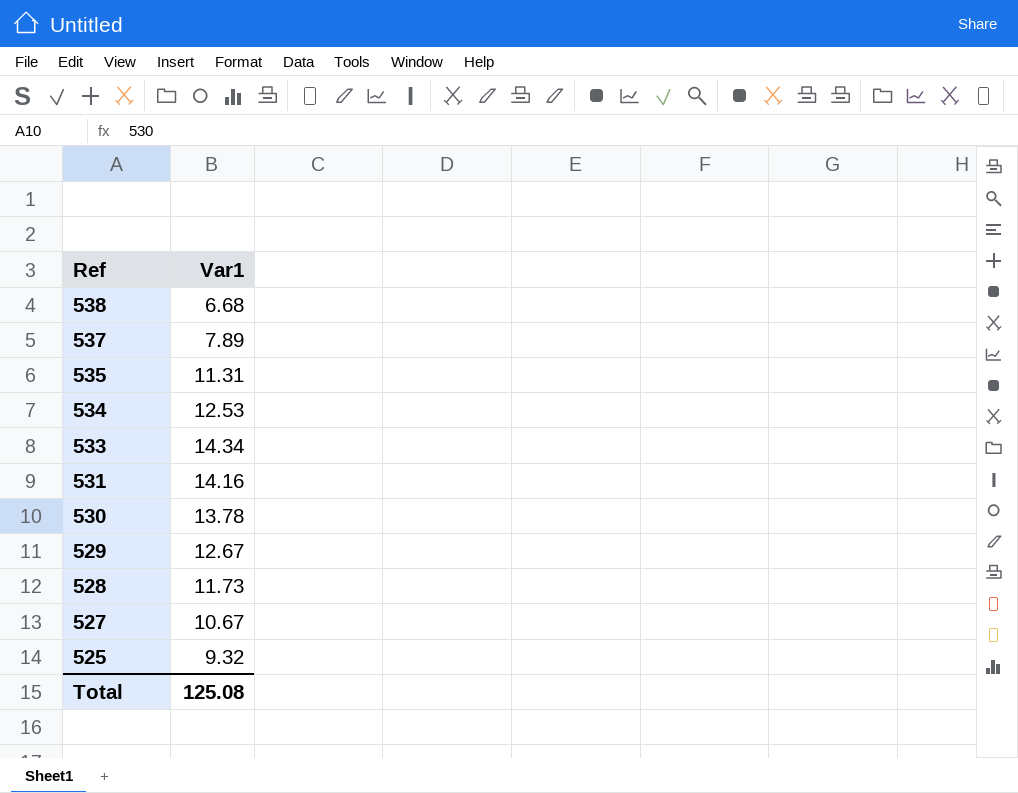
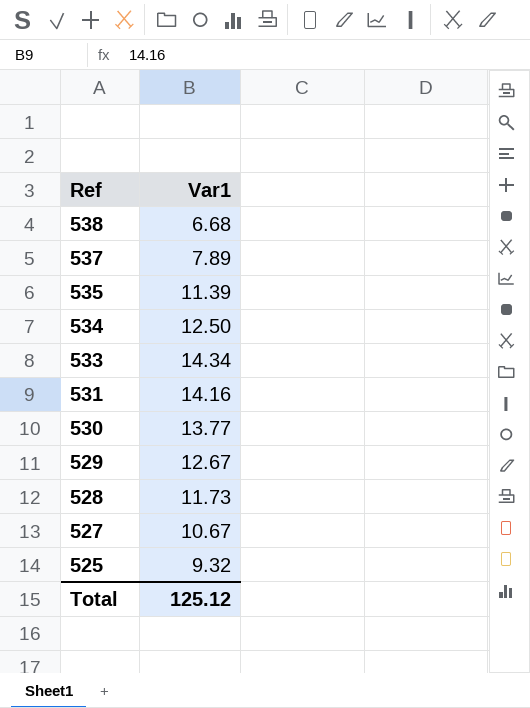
535 | Var1: 11.31 -> 11.39
534 | Var1: 12.53 -> 12.50
530 | Var1: 13.78 -> 13.77
Total | Var1: 125.08 -> 125.12

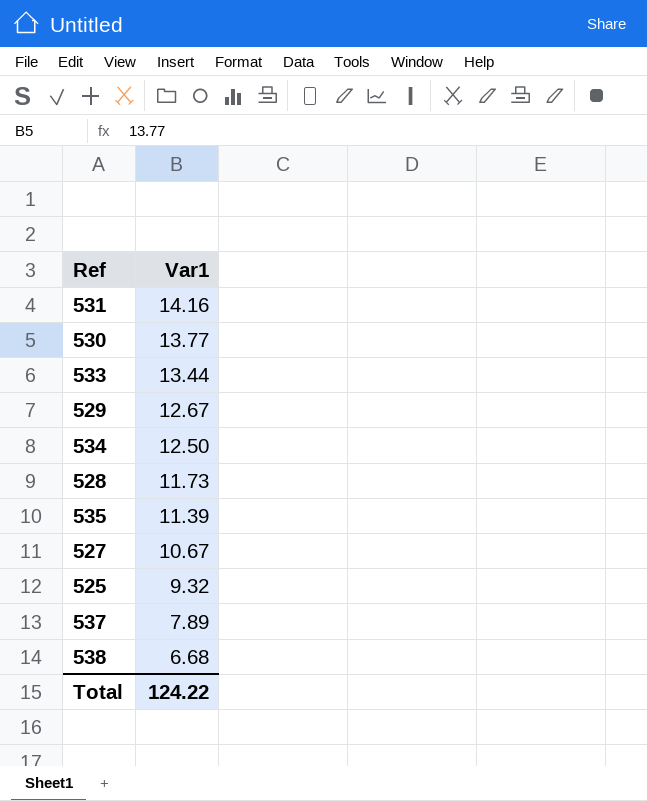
row order: Ref descending -> Var1 descending
533 | Var1: 14.34 -> 13.44
Total | Var1: 125.12 -> 124.22

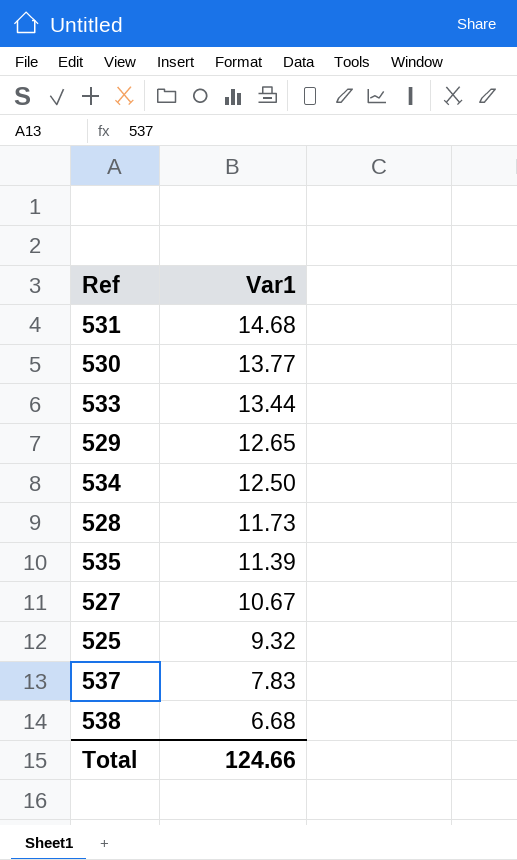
531 | Var1: 14.16 -> 14.68
529 | Var1: 12.67 -> 12.65
537 | Var1: 7.89 -> 7.83
Total | Var1: 124.22 -> 124.66

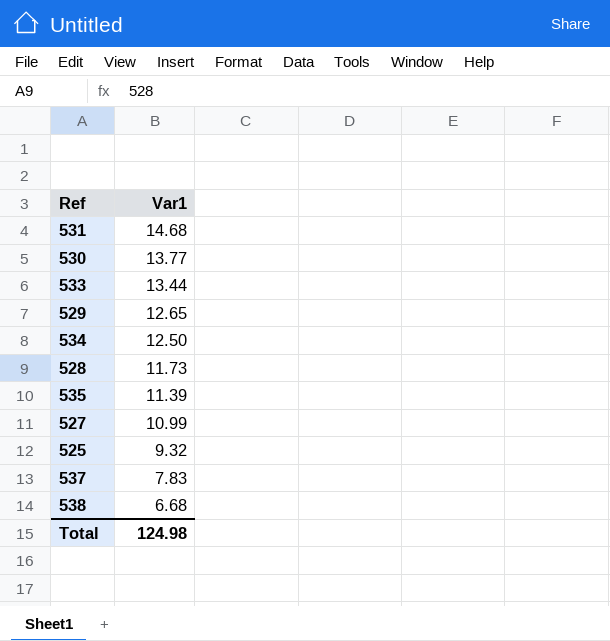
527 | Var1: 10.67 -> 10.99
Total | Var1: 124.66 -> 124.98

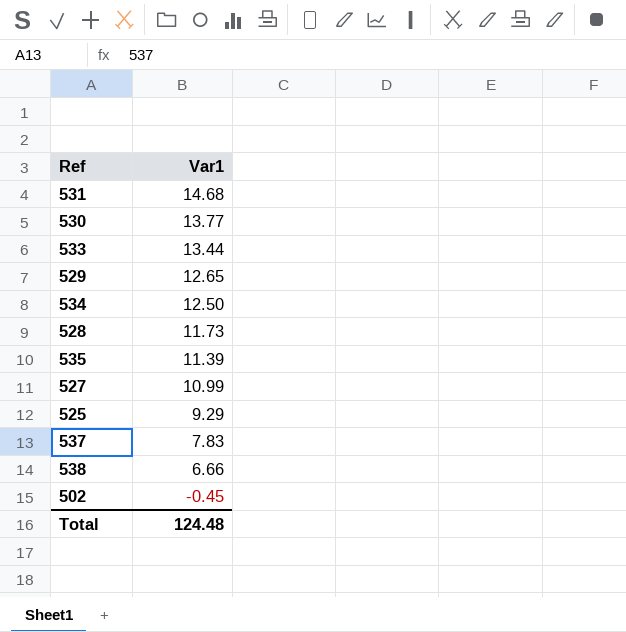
525 | Var1: 9.32 -> 9.29
538 | Var1: 6.68 -> 6.66
row 502: none -> -0.45
Total | Var1: 124.98 -> 124.48

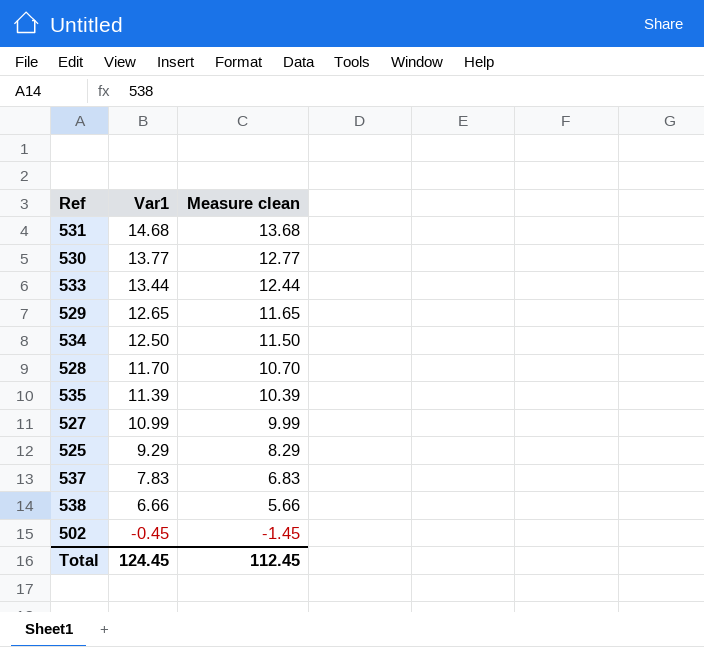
column Measure clean | formula: none -> [Var1] - 1
528 | Var1: 11.73 -> 11.70
Total | Var1: 124.48 -> 124.45

